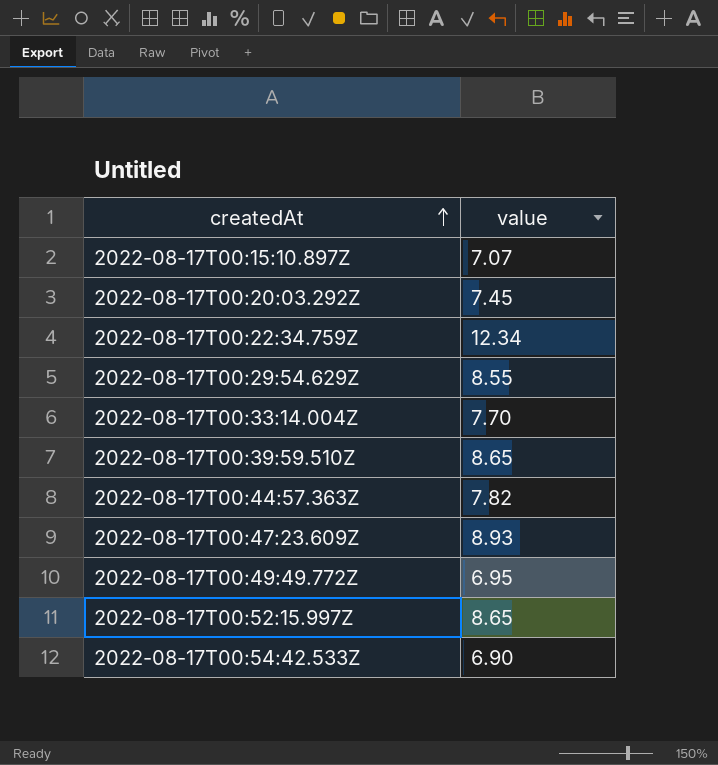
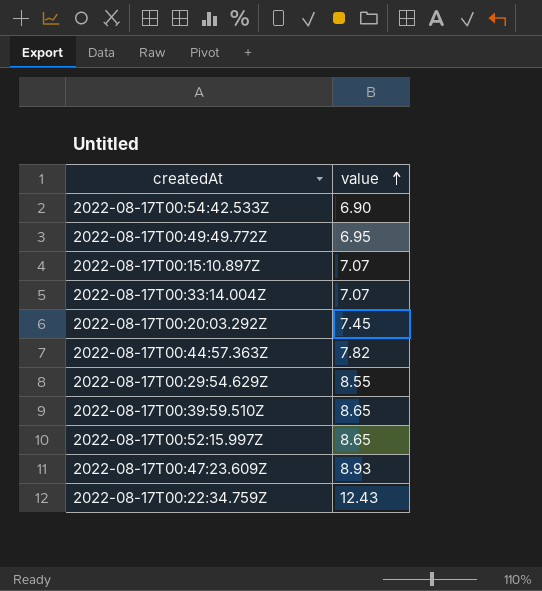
row order: createdAt ascending -> value ascending
2022-08-17T00:33:14.004Z | value: 7.70 -> 7.07
2022-08-17T00:22:34.759Z | value: 12.34 -> 12.43

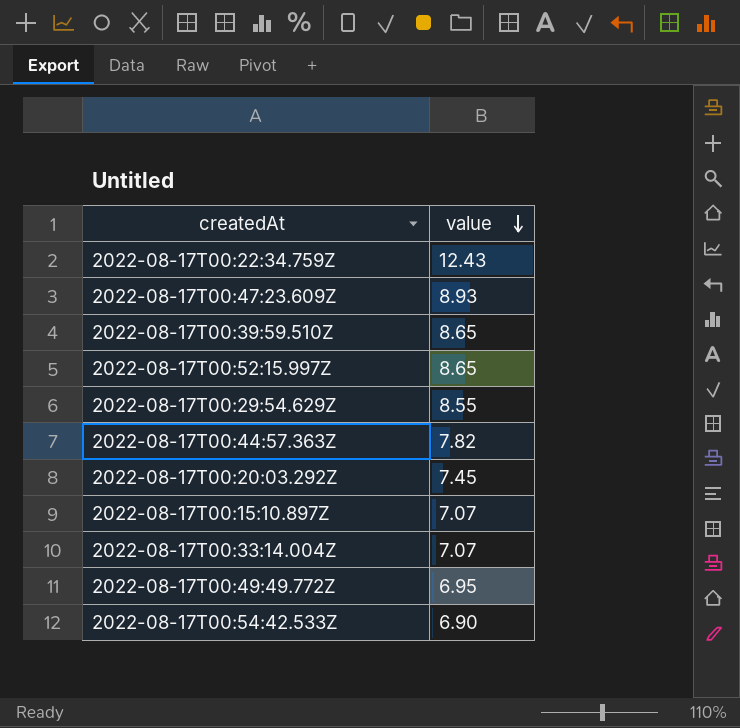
row order: value ascending -> value descending

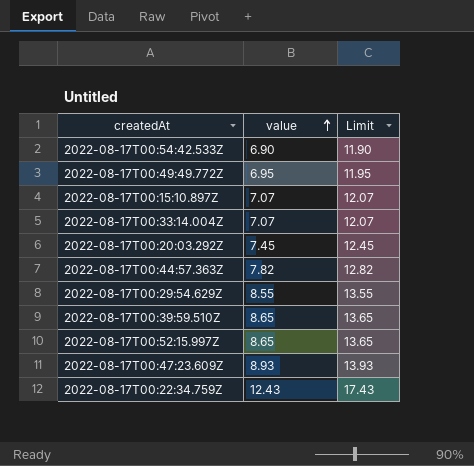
row order: value descending -> value ascending
column Limit | formula: none -> [value] + 5

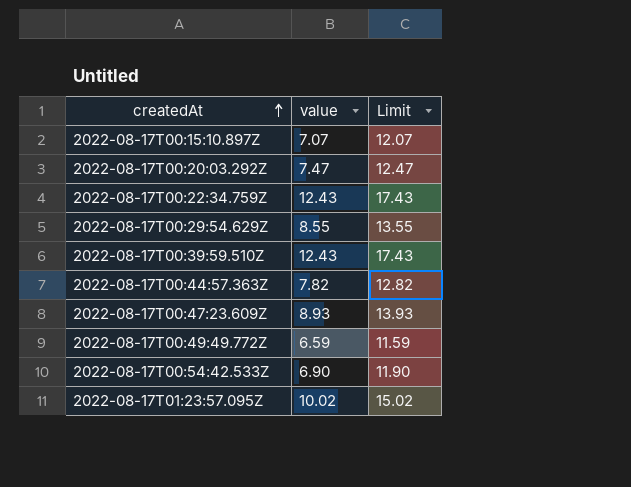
row order: value ascending -> createdAt ascending
row 2022-08-17T00:33:14.004Z: 7.07 | 12.07 -> none
row 2022-08-17T00:52:15.997Z: 8.65 | 13.65 -> none
2022-08-17T00:20:03.292Z | value: 7.45 -> 7.47
2022-08-17T00:20:03.292Z | Limit: 12.45 -> 12.47
2022-08-17T00:39:59.510Z | value: 8.65 -> 12.43
2022-08-17T00:39:59.510Z | Limit: 13.65 -> 17.43
2022-08-17T00:49:49.772Z | value: 6.95 -> 6.59
2022-08-17T00:49:49.772Z | Limit: 11.95 -> 11.59
row 2022-08-17T01:23:57.095Z: none -> 10.02 | 15.02

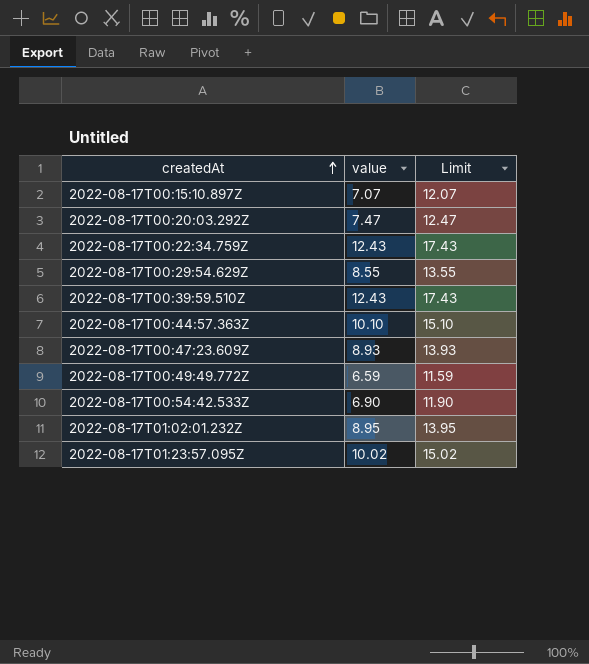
2022-08-17T00:44:57.363Z | value: 7.82 -> 10.10
2022-08-17T00:44:57.363Z | Limit: 12.82 -> 15.10
row 2022-08-17T01:02:01.232Z: none -> 8.95 | 13.95

